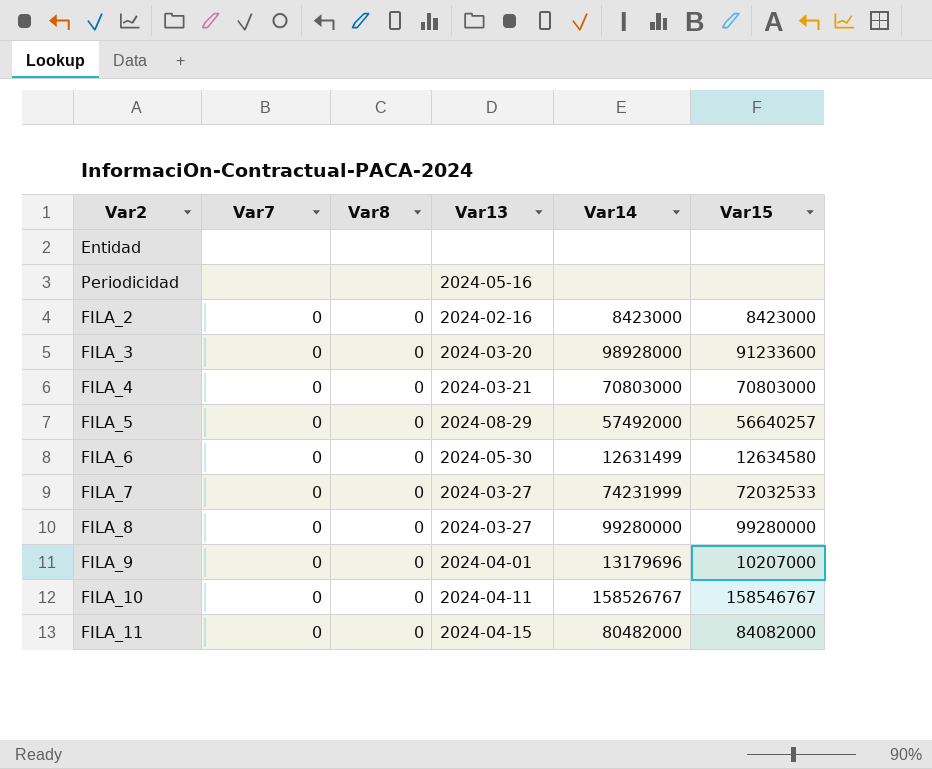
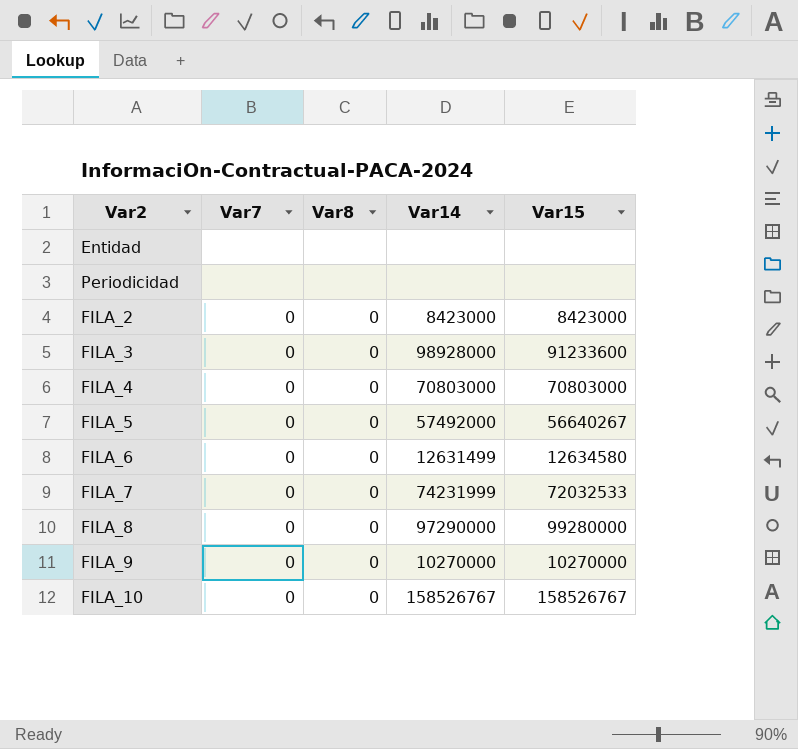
column Var13 | position: 4 -> none
row FILA_11: 0 | 0 | 2024-04-15 | 80482000 | 84082000 -> none
FILA_5 | Var15: 56640257 -> 56640267
FILA_8 | Var14: 99280000 -> 97290000
FILA_9 | Var14: 13179696 -> 10270000
FILA_9 | Var15: 10207000 -> 10270000
FILA_10 | Var15: 158546767 -> 158526767

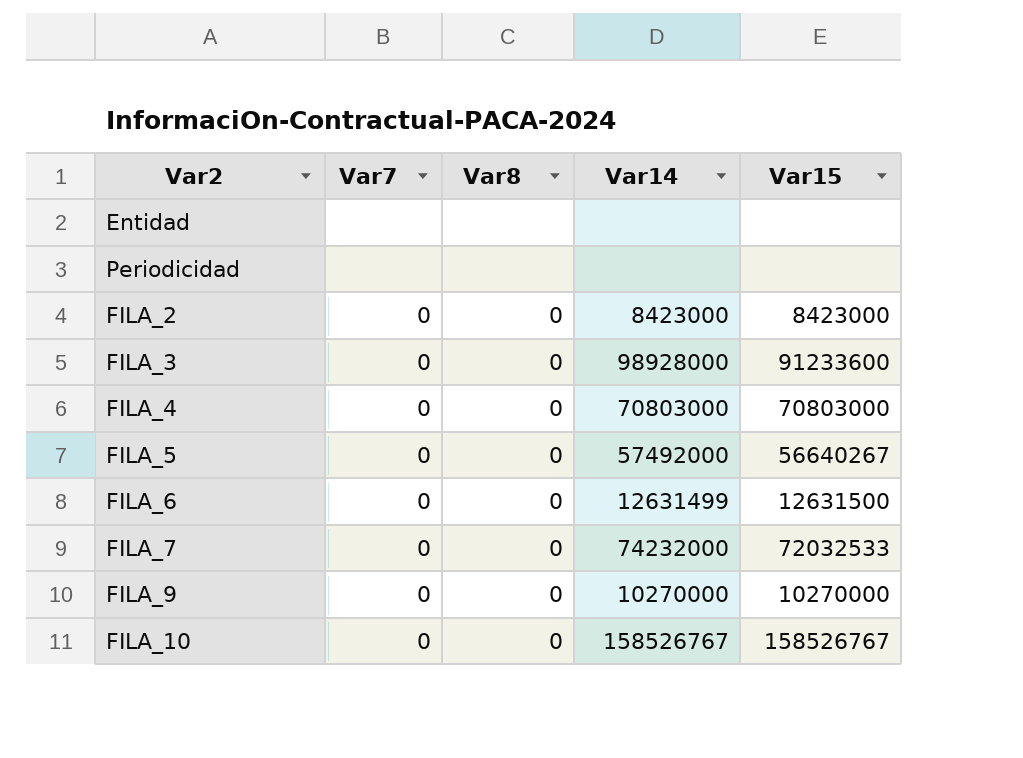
row FILA_8: 0 | 0 | 97290000 | 99280000 -> none
FILA_6 | Var15: 12634580 -> 12631500
FILA_7 | Var14: 74231999 -> 74232000

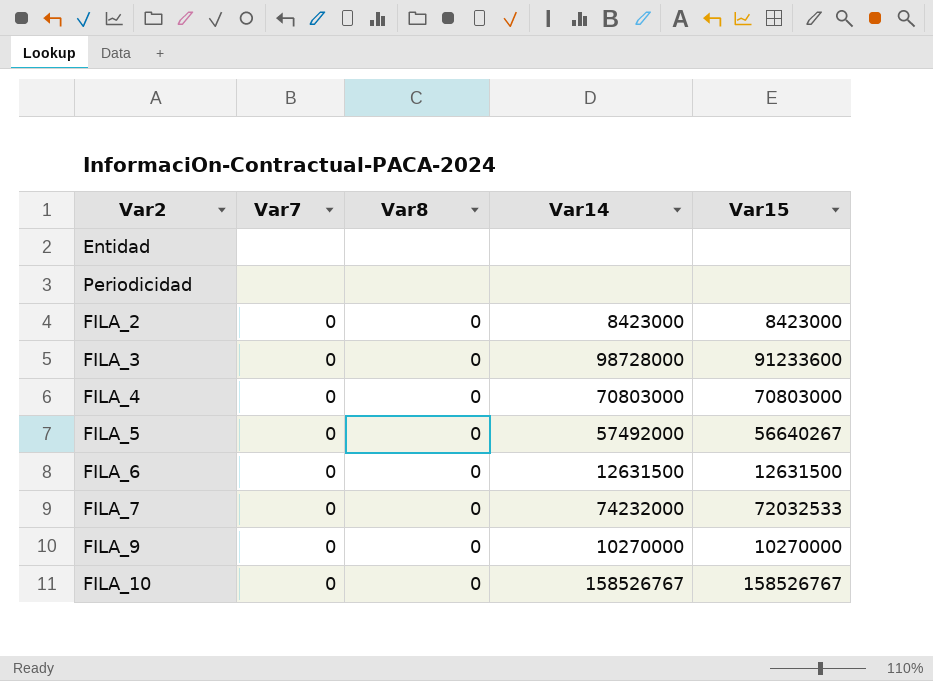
FILA_3 | Var14: 98928000 -> 98728000
FILA_6 | Var14: 12631499 -> 12631500

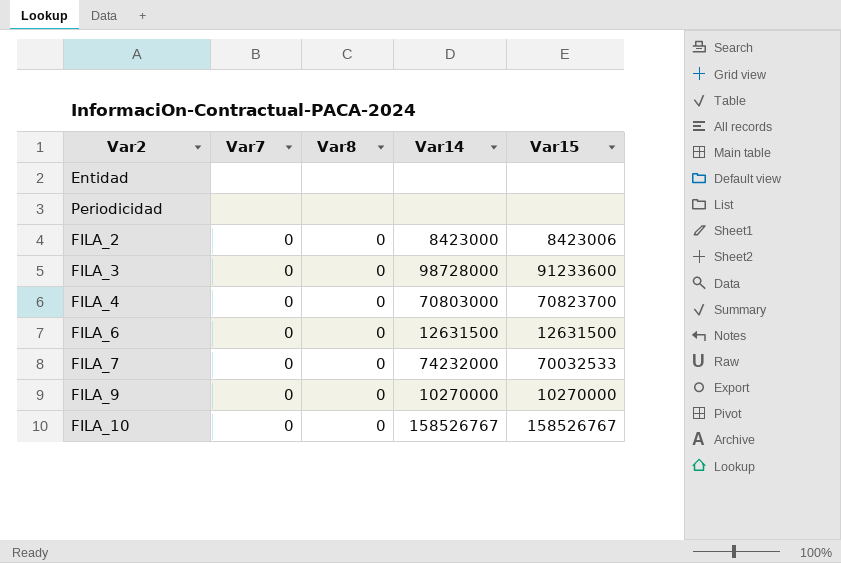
row FILA_5: 0 | 0 | 57492000 | 56640267 -> none
FILA_2 | Var15: 8423000 -> 8423006
FILA_4 | Var15: 70803000 -> 70823700
FILA_7 | Var15: 72032533 -> 70032533

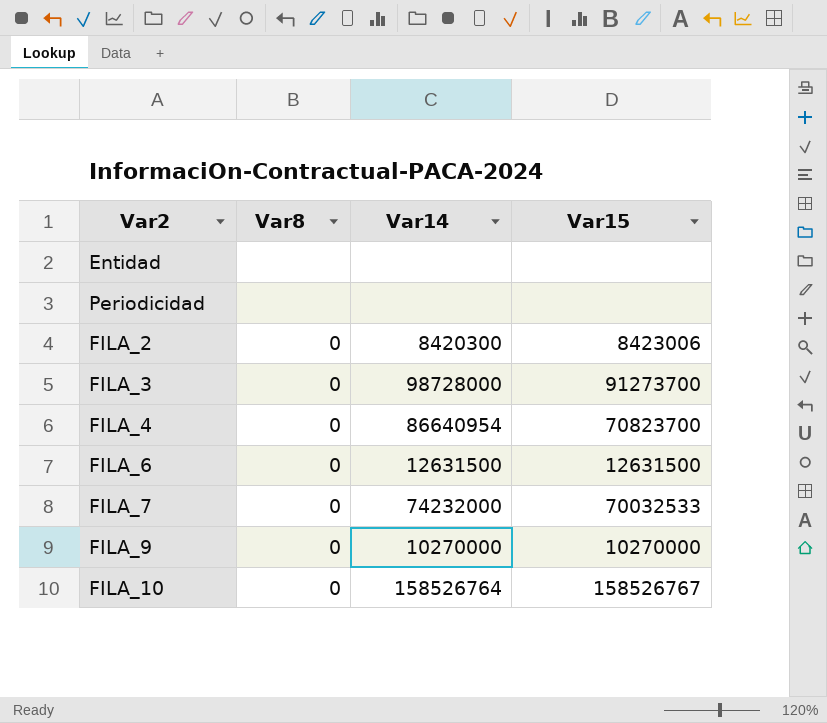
column Var7 | position: 2 -> none
FILA_2 | Var14: 8423000 -> 8420300
FILA_3 | Var15: 91233600 -> 91273700
FILA_4 | Var14: 70803000 -> 86640954
FILA_10 | Var14: 158526767 -> 158526764

